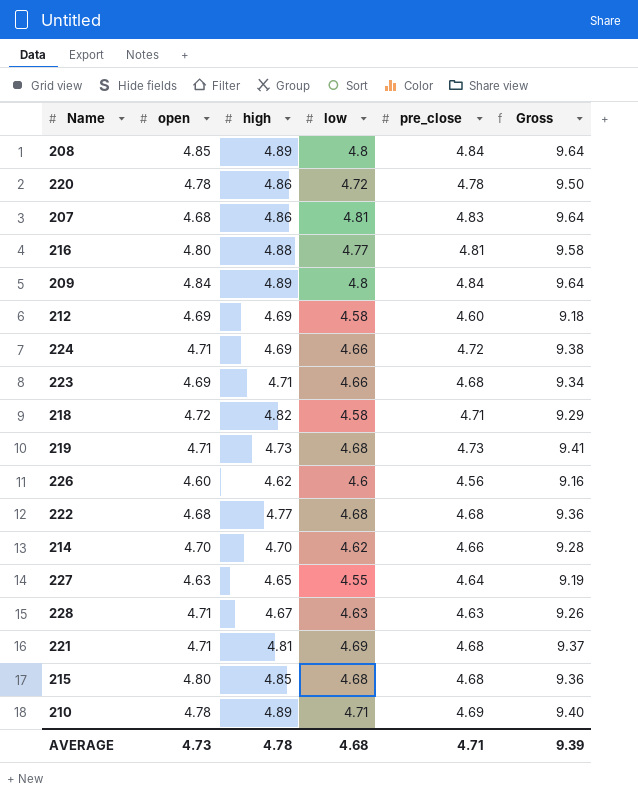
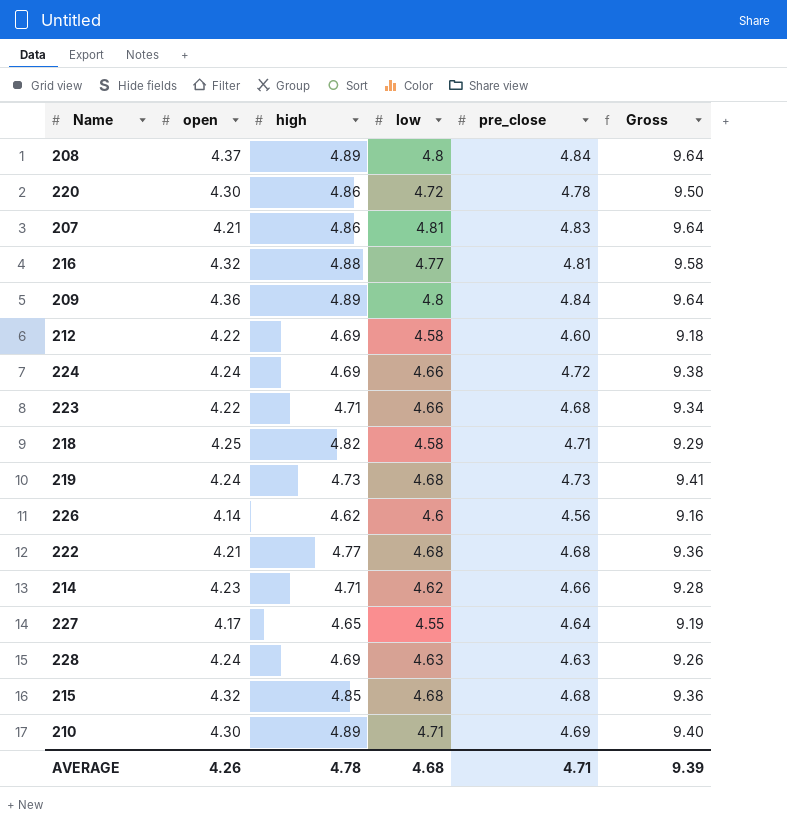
row 221: 4.71 | 4.81 | 4.69 | 4.68 | 9.37 -> none
208 | open: 4.85 -> 4.37
220 | open: 4.78 -> 4.30
207 | open: 4.68 -> 4.21
216 | open: 4.80 -> 4.32
209 | open: 4.84 -> 4.36
212 | open: 4.69 -> 4.22
224 | open: 4.71 -> 4.24
223 | open: 4.69 -> 4.22
218 | open: 4.72 -> 4.25
219 | open: 4.71 -> 4.24
226 | open: 4.60 -> 4.14
222 | open: 4.68 -> 4.21
214 | open: 4.70 -> 4.23
214 | high: 4.70 -> 4.71
227 | open: 4.63 -> 4.17
228 | open: 4.71 -> 4.24
228 | high: 4.67 -> 4.69
215 | open: 4.80 -> 4.32
210 | open: 4.78 -> 4.30
AVERAGE | open: 4.73 -> 4.26

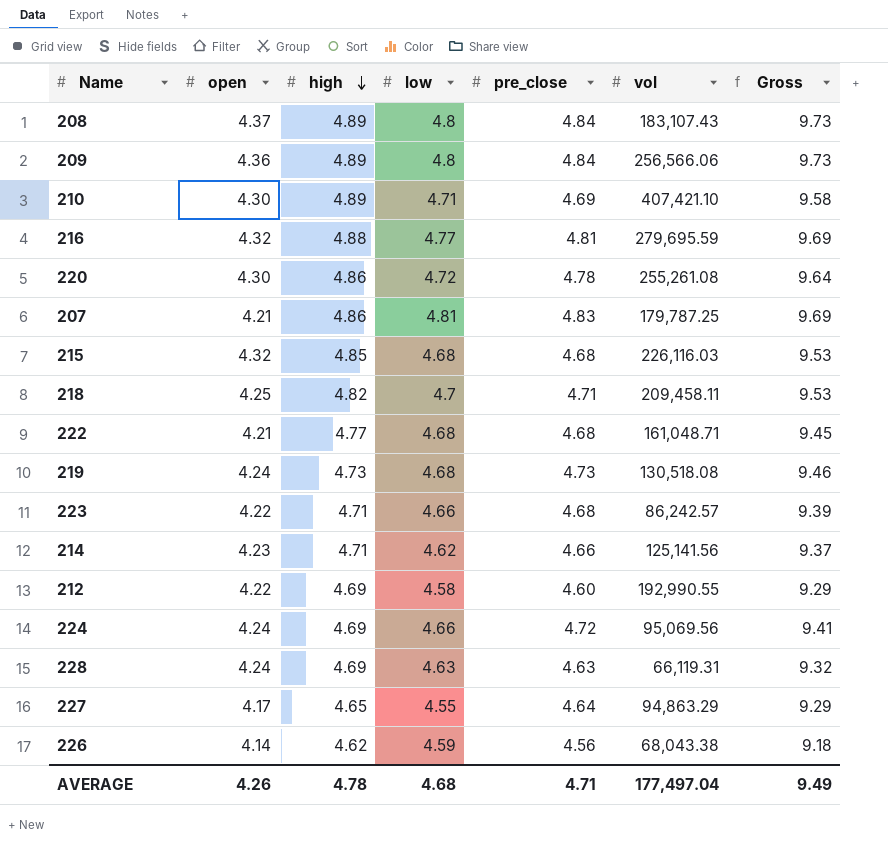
row order: none -> high descending
column vol | position: none -> 6
column Gross | formula: [low] + [pre_close] -> [high] + [pre_close]
218 | low: 4.58 -> 4.7
226 | low: 4.6 -> 4.59
AVERAGE | Gross: 9.39 -> 9.49

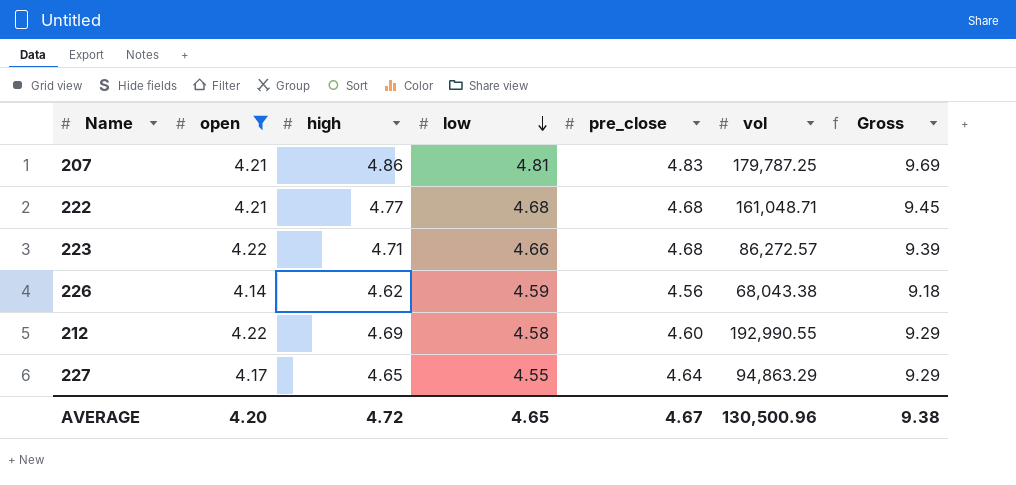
filter: none -> open <= 4.22
row order: high descending -> low descending
223 | vol: 86,242.57 -> 86,272.57
AVERAGE | open: 4.26 -> 4.20
AVERAGE | high: 4.78 -> 4.72
AVERAGE | low: 4.68 -> 4.65
AVERAGE | pre_close: 4.71 -> 4.67
AVERAGE | vol: 177,497.04 -> 130,500.96
AVERAGE | Gross: 9.49 -> 9.38

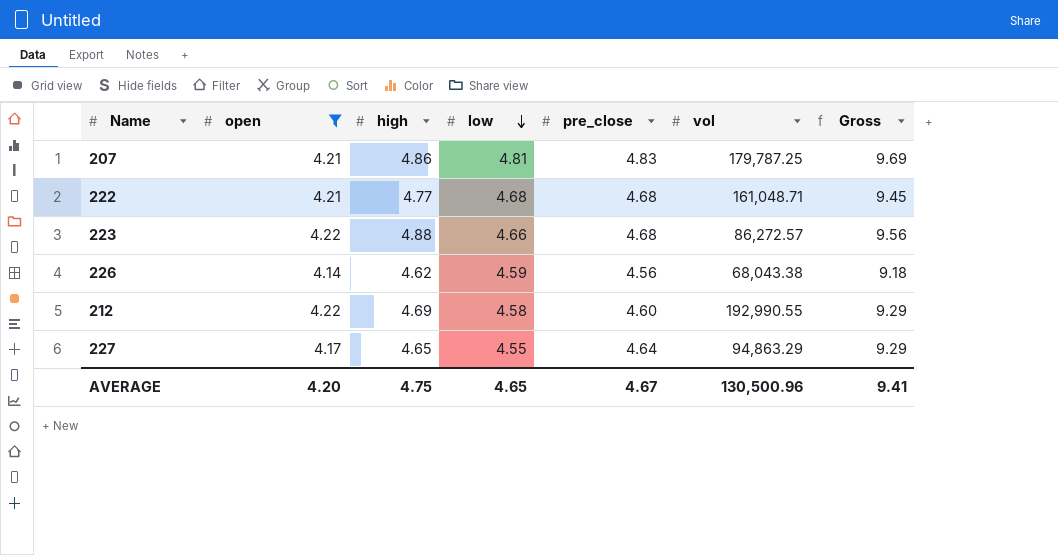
223 | high: 4.71 -> 4.88
223 | Gross: 9.39 -> 9.56
AVERAGE | high: 4.72 -> 4.75
AVERAGE | Gross: 9.38 -> 9.41

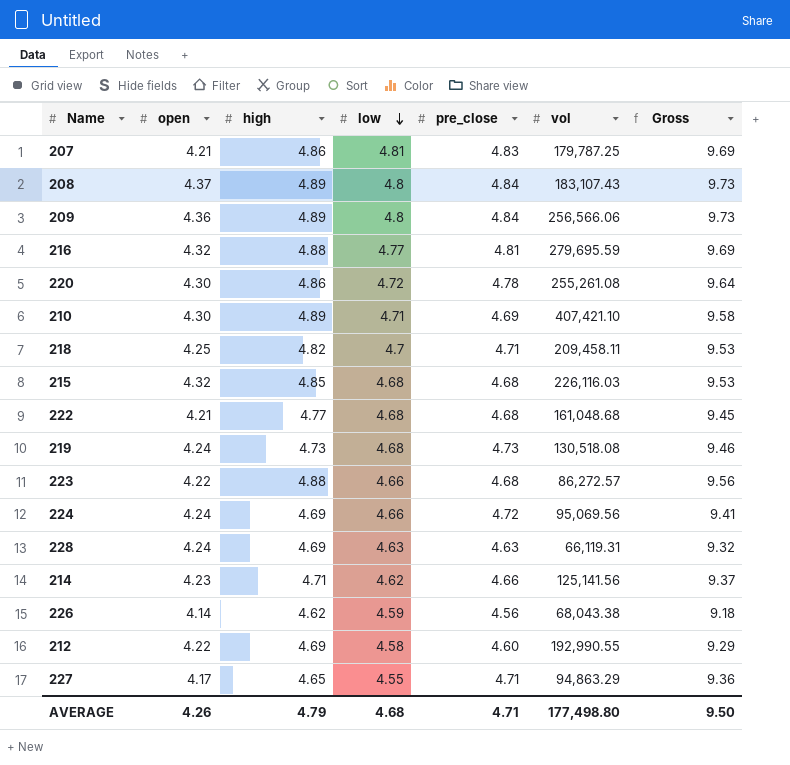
filter: open <= 4.22 -> none
222 | vol: 161,048.71 -> 161,048.68
227 | pre_close: 4.64 -> 4.71
227 | Gross: 9.29 -> 9.36
AVERAGE | open: 4.20 -> 4.26
AVERAGE | high: 4.75 -> 4.79
AVERAGE | low: 4.65 -> 4.68
AVERAGE | pre_close: 4.67 -> 4.71
AVERAGE | vol: 130,500.96 -> 177,498.80
AVERAGE | Gross: 9.41 -> 9.50

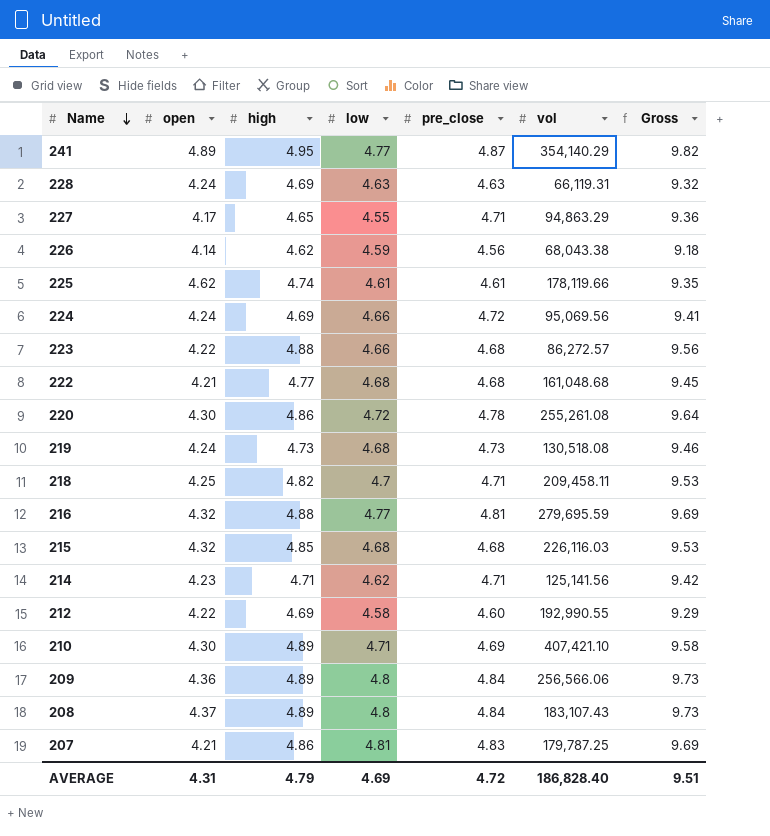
row order: low descending -> Name descending
row 241: none -> 4.89 | 4.95 | 4.77 | 4.87 | 354,140.29 | 9.82
row 225: none -> 4.62 | 4.74 | 4.61 | 4.61 | 178,119.66 | 9.35
214 | pre_close: 4.66 -> 4.71
214 | Gross: 9.37 -> 9.42
AVERAGE | open: 4.26 -> 4.31
AVERAGE | low: 4.68 -> 4.69
AVERAGE | pre_close: 4.71 -> 4.72
AVERAGE | vol: 177,498.80 -> 186,828.40
AVERAGE | Gross: 9.50 -> 9.51

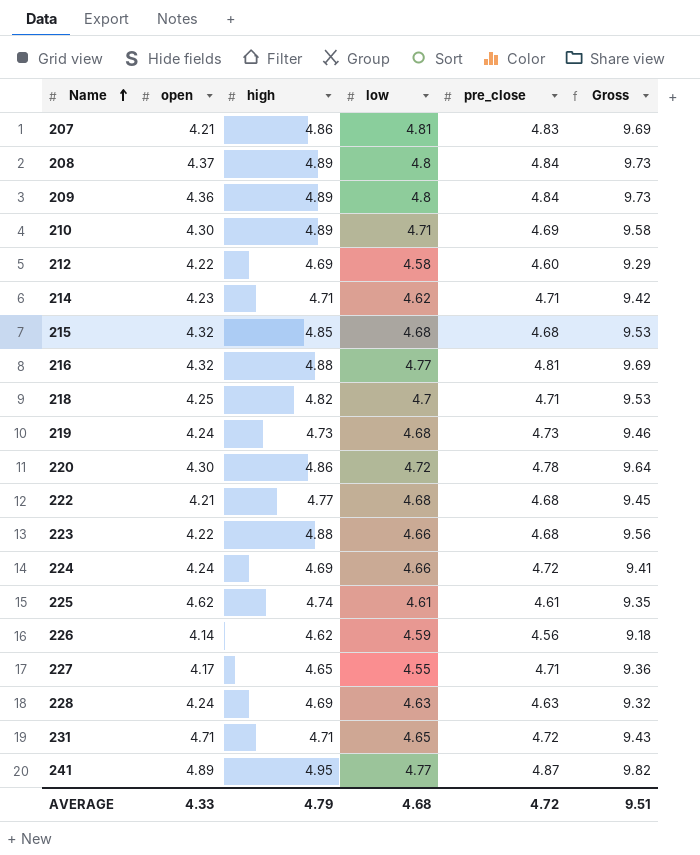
row order: Name descending -> Name ascending
column vol | position: 6 -> none
row 231: none -> 4.71 | 4.71 | 4.65 | 4.72 | 9.43
AVERAGE | open: 4.31 -> 4.33
AVERAGE | low: 4.69 -> 4.68

